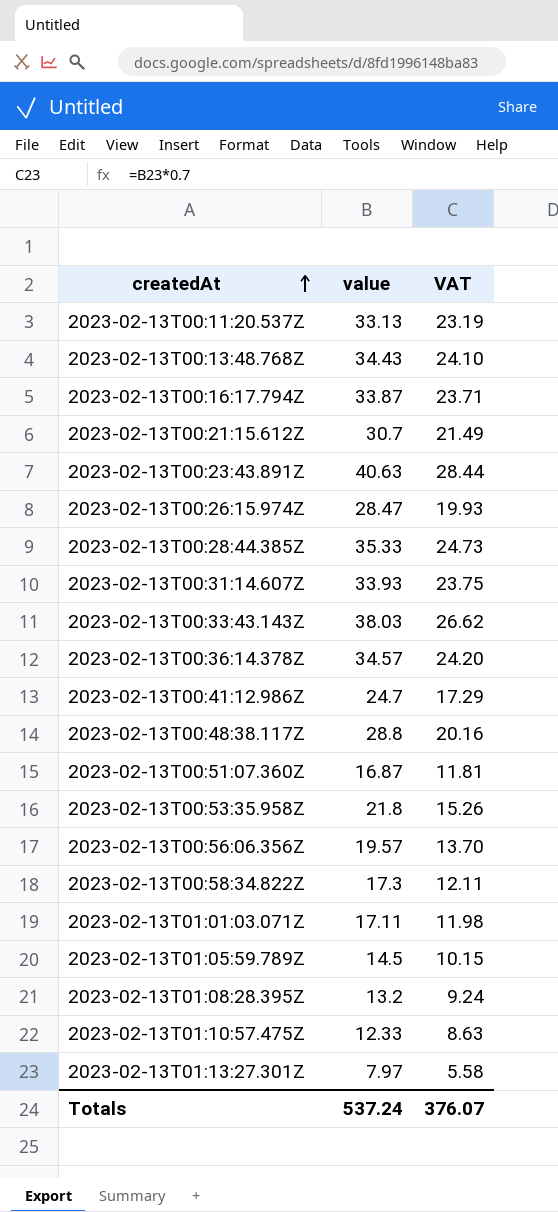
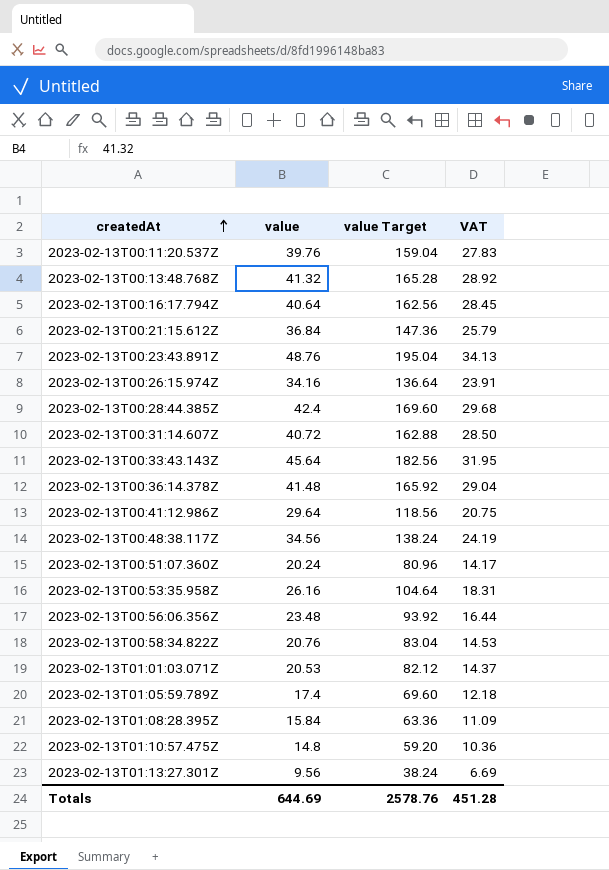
column value Target | formula: none -> [value] * 4
2023-02-13T00:11:20.537Z | value: 33.13 -> 39.76
2023-02-13T00:11:20.537Z | VAT: 23.19 -> 27.83
2023-02-13T00:13:48.768Z | value: 34.43 -> 41.32
2023-02-13T00:13:48.768Z | VAT: 24.10 -> 28.92
2023-02-13T00:16:17.794Z | value: 33.87 -> 40.64
2023-02-13T00:16:17.794Z | VAT: 23.71 -> 28.45
2023-02-13T00:21:15.612Z | value: 30.7 -> 36.84
2023-02-13T00:21:15.612Z | VAT: 21.49 -> 25.79
2023-02-13T00:23:43.891Z | value: 40.63 -> 48.76
2023-02-13T00:23:43.891Z | VAT: 28.44 -> 34.13
2023-02-13T00:26:15.974Z | value: 28.47 -> 34.16
2023-02-13T00:26:15.974Z | VAT: 19.93 -> 23.91
2023-02-13T00:28:44.385Z | value: 35.33 -> 42.4
2023-02-13T00:28:44.385Z | VAT: 24.73 -> 29.68
2023-02-13T00:31:14.607Z | value: 33.93 -> 40.72
2023-02-13T00:31:14.607Z | VAT: 23.75 -> 28.50
2023-02-13T00:33:43.143Z | value: 38.03 -> 45.64
2023-02-13T00:33:43.143Z | VAT: 26.62 -> 31.95
2023-02-13T00:36:14.378Z | value: 34.57 -> 41.48
2023-02-13T00:36:14.378Z | VAT: 24.20 -> 29.04
2023-02-13T00:41:12.986Z | value: 24.7 -> 29.64
2023-02-13T00:41:12.986Z | VAT: 17.29 -> 20.75
2023-02-13T00:48:38.117Z | value: 28.8 -> 34.56
2023-02-13T00:48:38.117Z | VAT: 20.16 -> 24.19
2023-02-13T00:51:07.360Z | value: 16.87 -> 20.24
2023-02-13T00:51:07.360Z | VAT: 11.81 -> 14.17
2023-02-13T00:53:35.958Z | value: 21.8 -> 26.16
2023-02-13T00:53:35.958Z | VAT: 15.26 -> 18.31
2023-02-13T00:56:06.356Z | value: 19.57 -> 23.48
2023-02-13T00:56:06.356Z | VAT: 13.70 -> 16.44
2023-02-13T00:58:34.822Z | value: 17.3 -> 20.76
2023-02-13T00:58:34.822Z | VAT: 12.11 -> 14.53
2023-02-13T01:01:03.071Z | value: 17.11 -> 20.53
2023-02-13T01:01:03.071Z | VAT: 11.98 -> 14.37
2023-02-13T01:05:59.789Z | value: 14.5 -> 17.4
2023-02-13T01:05:59.789Z | VAT: 10.15 -> 12.18
2023-02-13T01:08:28.395Z | value: 13.2 -> 15.84
2023-02-13T01:08:28.395Z | VAT: 9.24 -> 11.09
2023-02-13T01:10:57.475Z | value: 12.33 -> 14.8
2023-02-13T01:10:57.475Z | VAT: 8.63 -> 10.36
2023-02-13T01:13:27.301Z | value: 7.97 -> 9.56
2023-02-13T01:13:27.301Z | VAT: 5.58 -> 6.69
Totals | value: 537.24 -> 644.69
Totals | VAT: 376.07 -> 451.28

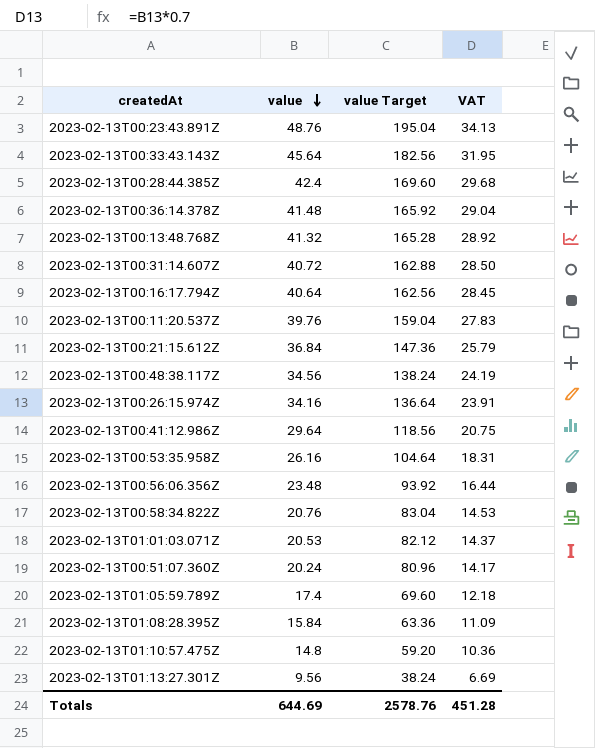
row order: createdAt ascending -> value descending

